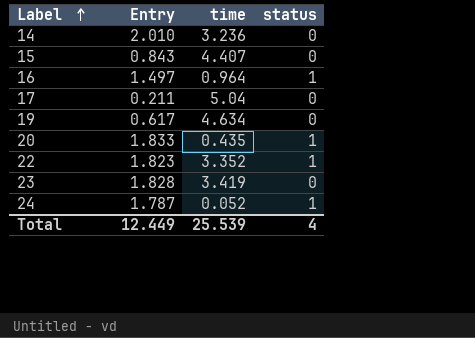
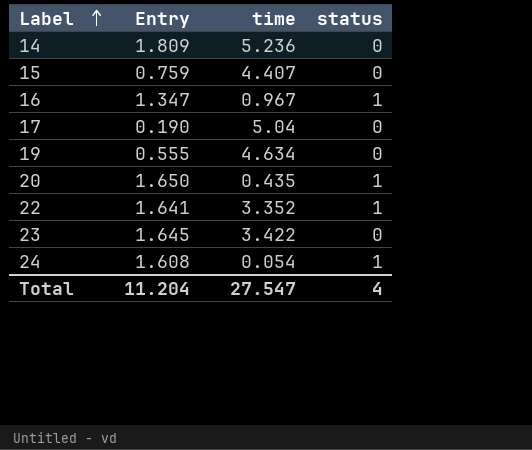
14 | Entry: 2.010 -> 1.809
14 | time: 3.236 -> 5.236
15 | Entry: 0.843 -> 0.759
16 | Entry: 1.497 -> 1.347
16 | time: 0.964 -> 0.967
17 | Entry: 0.211 -> 0.190
19 | Entry: 0.617 -> 0.555
20 | Entry: 1.833 -> 1.650
22 | Entry: 1.823 -> 1.641
23 | Entry: 1.828 -> 1.645
23 | time: 3.419 -> 3.422
24 | Entry: 1.787 -> 1.608
24 | time: 0.052 -> 0.054
Total | Entry: 12.449 -> 11.204
Total | time: 25.539 -> 27.547

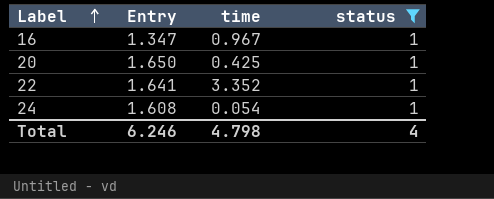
filter: none -> status = 1
20 | time: 0.435 -> 0.425
Total | Entry: 11.204 -> 6.246
Total | time: 27.547 -> 4.798

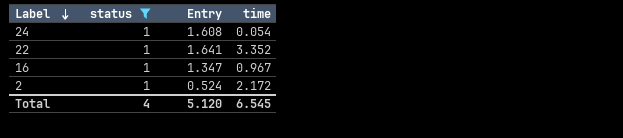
row order: Label ascending -> Label descending
column status | position: 4 -> 2
row 20: 1.650 | 0.425 | 1 -> none
row 2: none -> 1 | 0.524 | 2.172
Total | Entry: 6.246 -> 5.120
Total | time: 4.798 -> 6.545

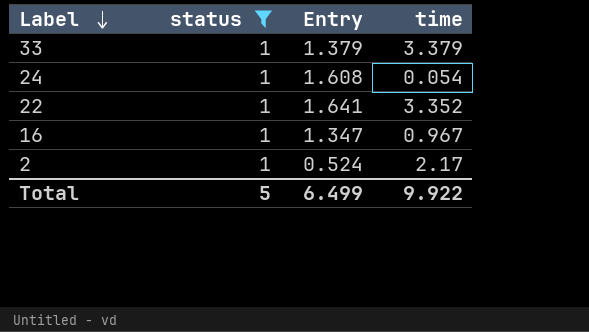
row 33: none -> 1 | 1.379 | 3.379
2 | time: 2.172 -> 2.17
Total | status: 4 -> 5
Total | Entry: 5.120 -> 6.499
Total | time: 6.545 -> 9.922

